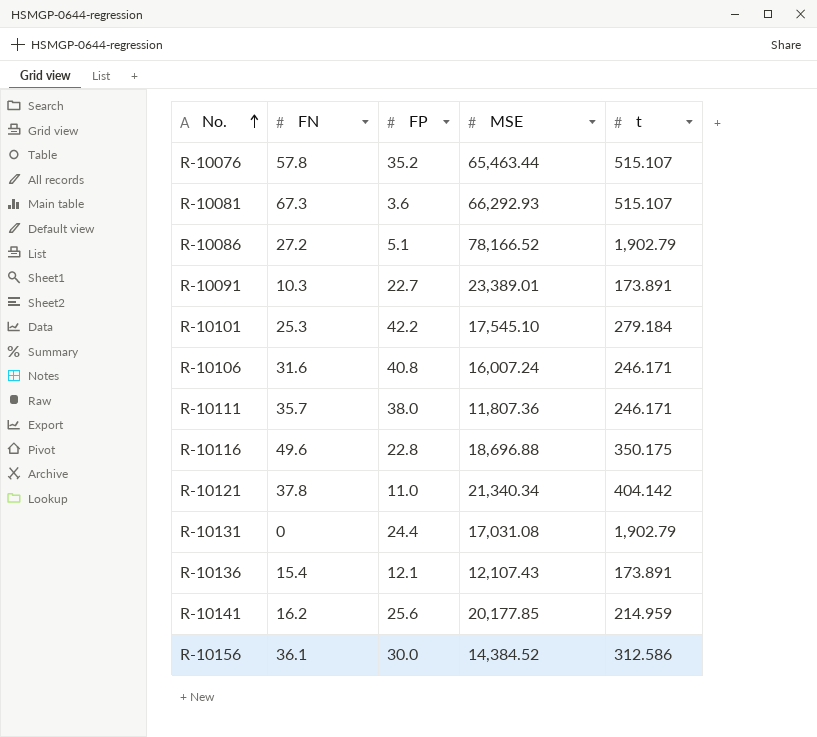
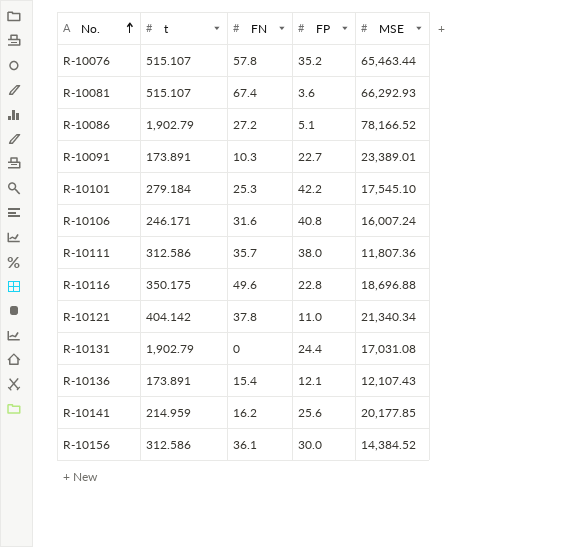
column t | position: 5 -> 2
R-10081 | FN: 67.3 -> 67.4
R-10111 | t: 246.171 -> 312.586

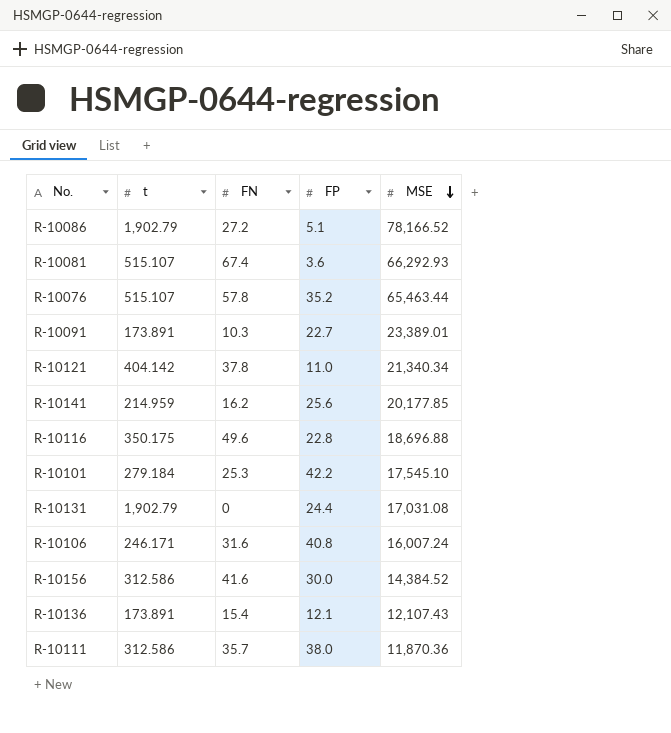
row order: No. ascending -> MSE descending
R-10156 | FN: 36.1 -> 41.6
R-10111 | MSE: 11,807.36 -> 11,870.36

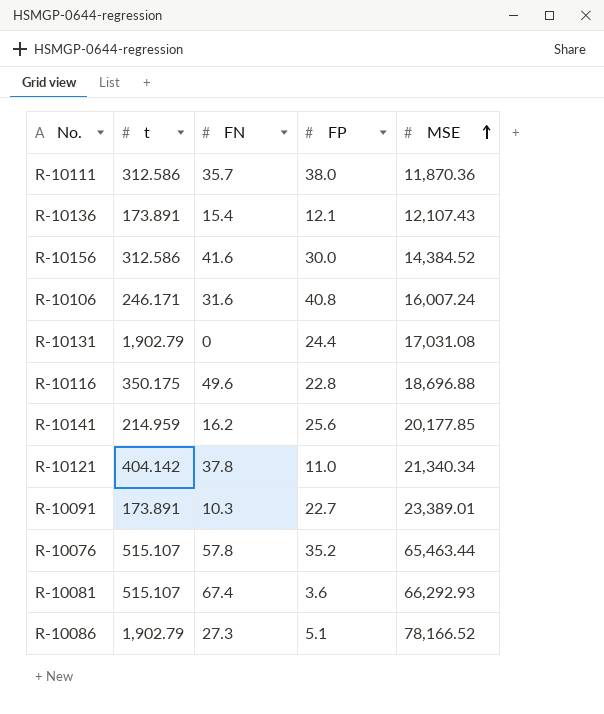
row order: MSE descending -> MSE ascending
row R-10101: 279.184 | 25.3 | 42.2 | 17,545.10 -> none
R-10086 | FN: 27.2 -> 27.3

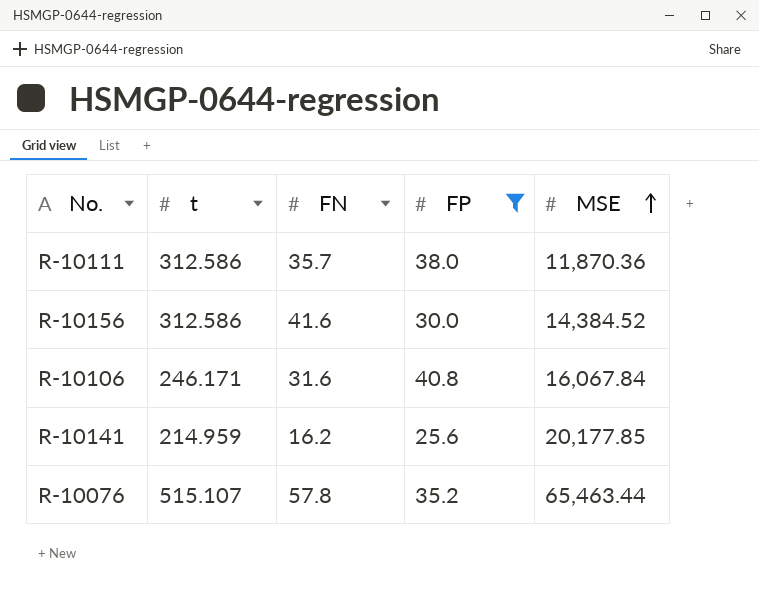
filter: none -> FP >= 25.6
R-10106 | MSE: 16,007.24 -> 16,067.84

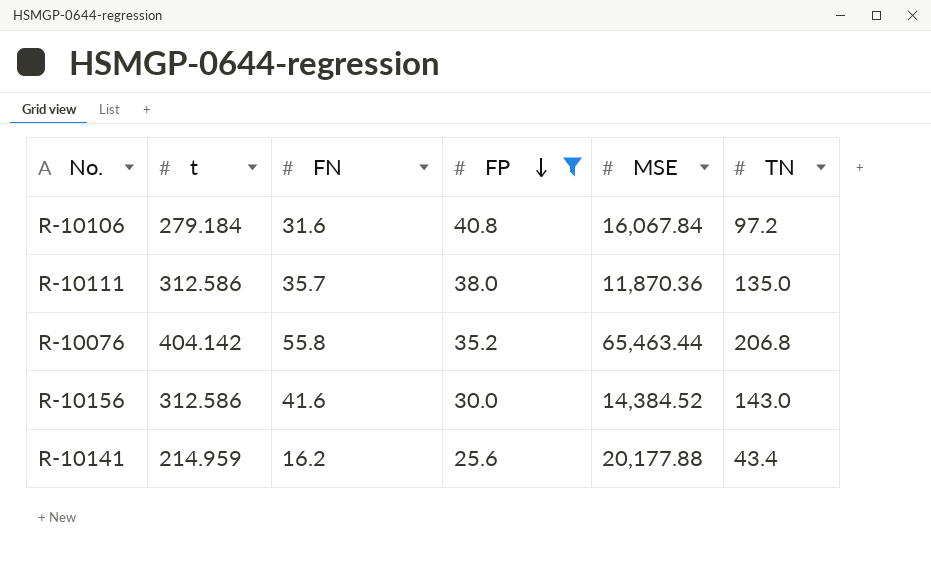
row order: MSE ascending -> FP descending
column TN | position: none -> 6
R-10106 | t: 246.171 -> 279.184
R-10076 | t: 515.107 -> 404.142
R-10076 | FN: 57.8 -> 55.8
R-10141 | MSE: 20,177.85 -> 20,177.88

